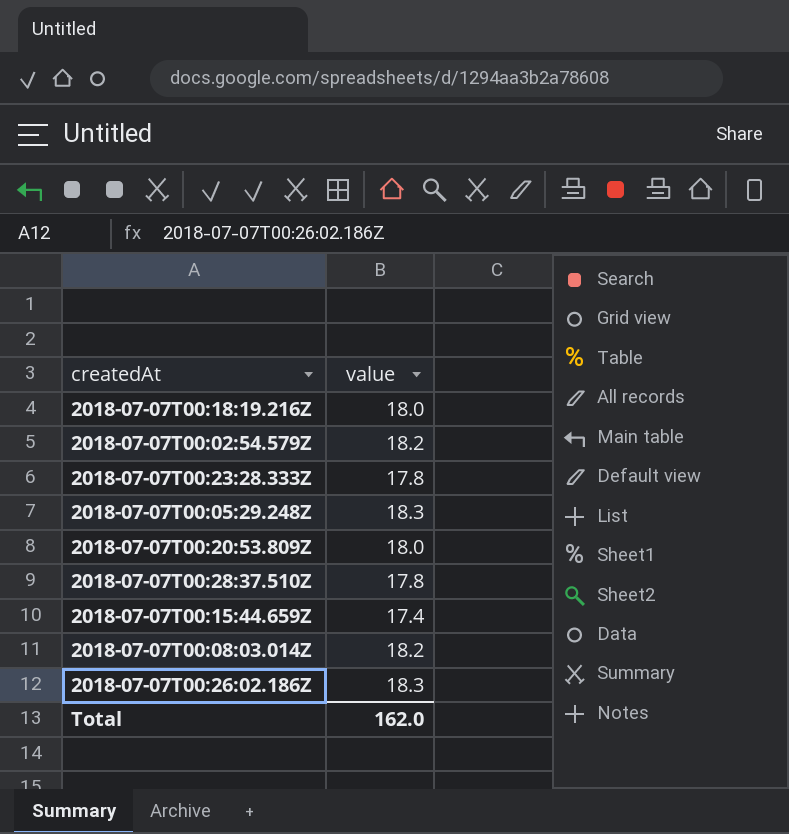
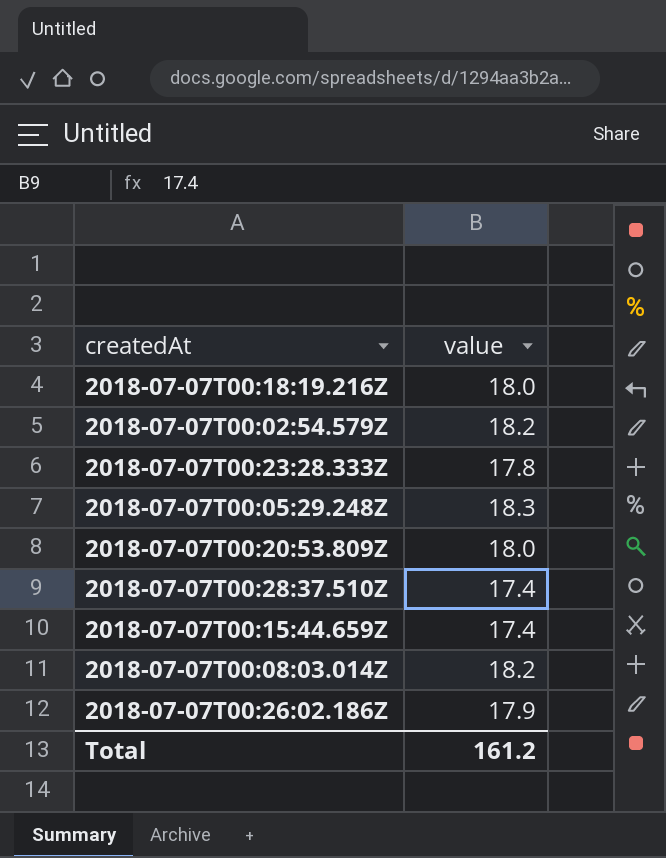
2018-07-07T00:28:37.510Z | value: 17.8 -> 17.4
2018-07-07T00:26:02.186Z | value: 18.3 -> 17.9
Total | value: 162.0 -> 161.2

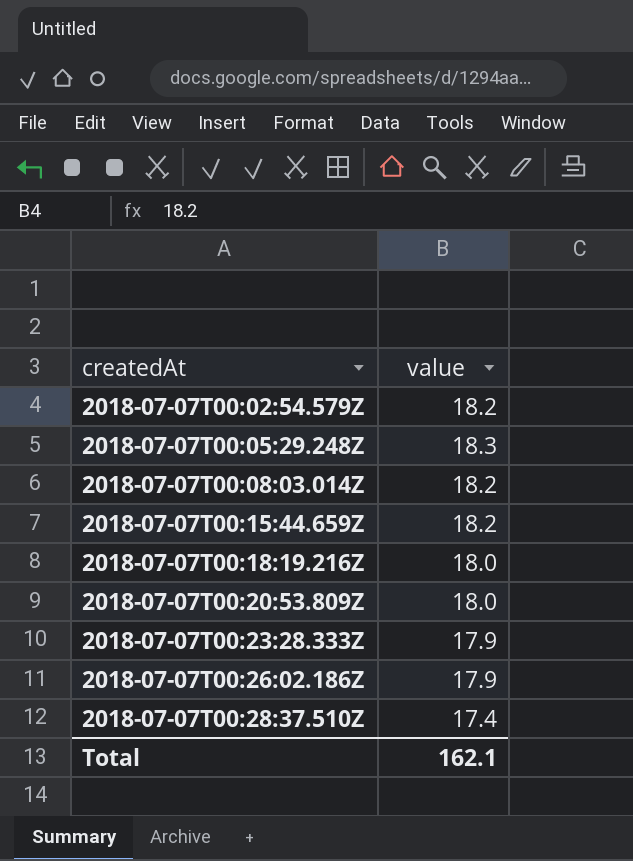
row order: none -> createdAt ascending
2018-07-07T00:15:44.659Z | value: 17.4 -> 18.2
2018-07-07T00:23:28.333Z | value: 17.8 -> 17.9
Total | value: 161.2 -> 162.1

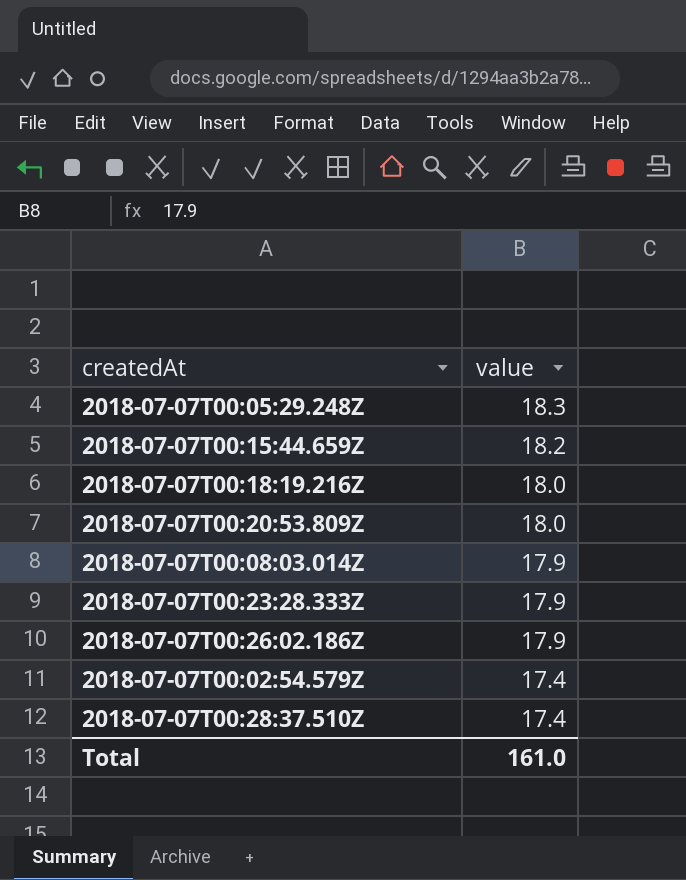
row order: createdAt ascending -> value descending
2018-07-07T00:08:03.014Z | value: 18.2 -> 17.9
2018-07-07T00:02:54.579Z | value: 18.2 -> 17.4
Total | value: 162.1 -> 161.0

